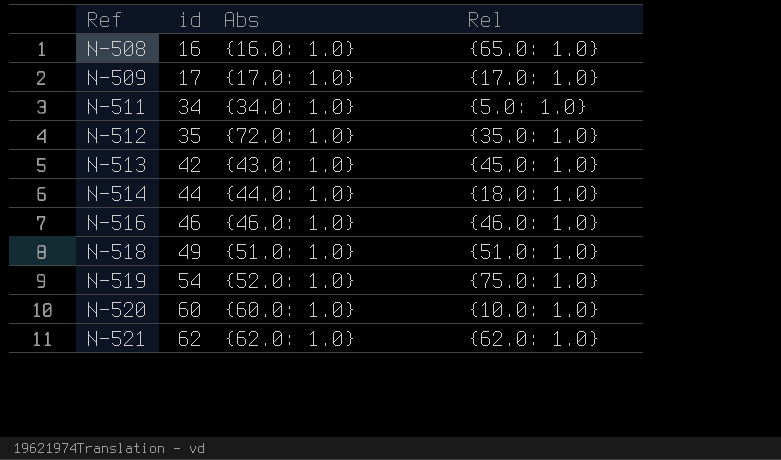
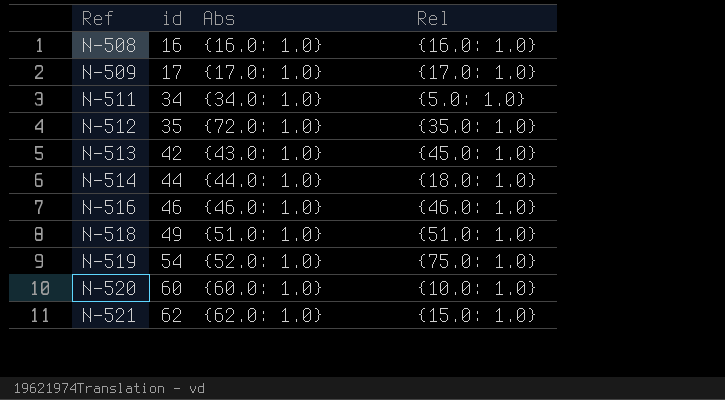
N-508 | Rel: {65.0: 1.0} -> {16.0: 1.0}
N-521 | Rel: {62.0: 1.0} -> {15.0: 1.0}

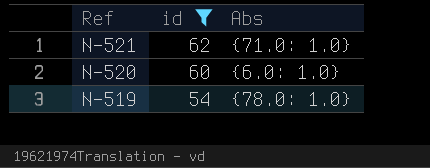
filter: none -> id >= 54
row order: Ref ascending -> Ref descending
column Rel | position: 4 -> none
N-521 | Abs: {62.0: 1.0} -> {71.0: 1.0}
N-520 | Abs: {60.0: 1.0} -> {6.0: 1.0}
N-519 | Abs: {52.0: 1.0} -> {78.0: 1.0}

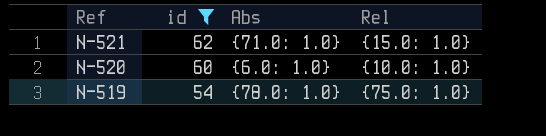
column Rel | position: none -> 4

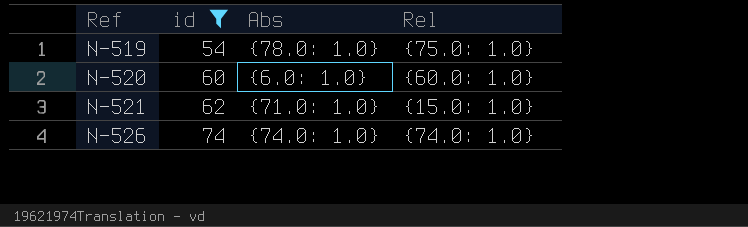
row order: Ref descending -> Ref ascending
N-520 | Rel: {10.0: 1.0} -> {60.0: 1.0}
row N-526: none -> 74 | {74.0: 1.0} | {74.0: 1.0}

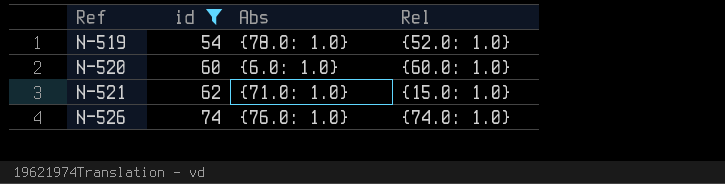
N-519 | Rel: {75.0: 1.0} -> {52.0: 1.0}
N-526 | Abs: {74.0: 1.0} -> {76.0: 1.0}

